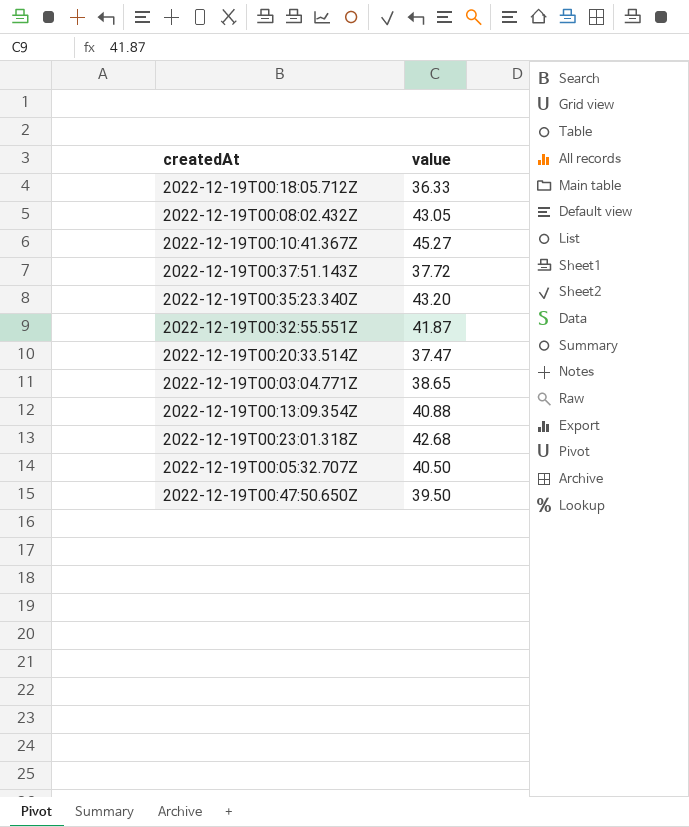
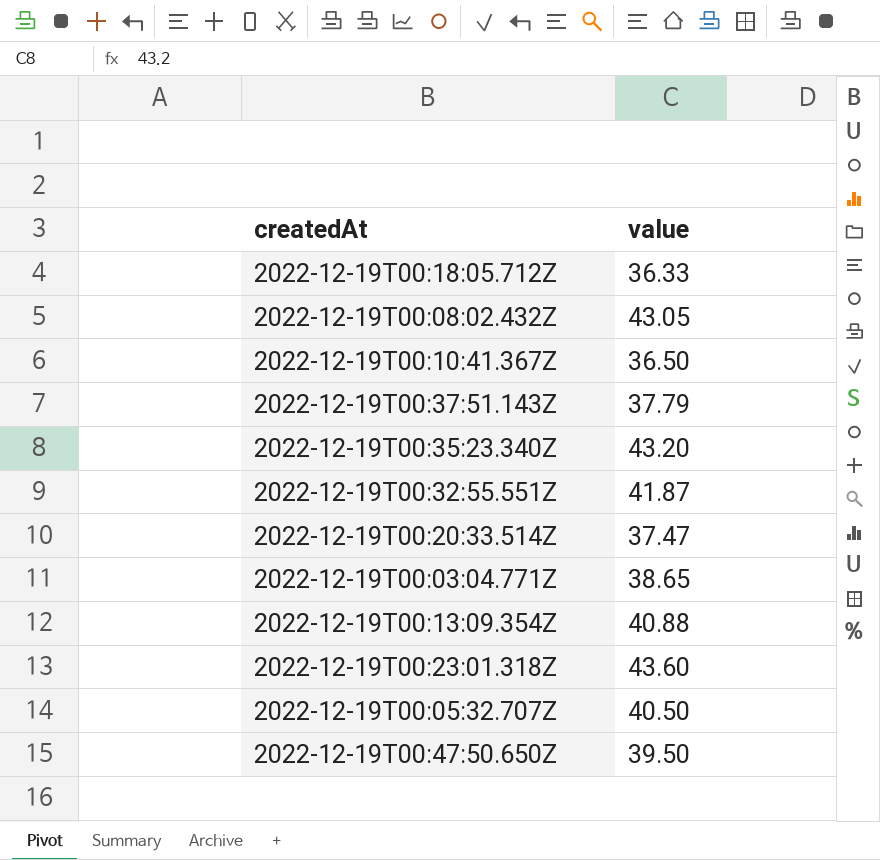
2022-12-19T00:10:41.367Z | value: 45.27 -> 36.50
2022-12-19T00:37:51.143Z | value: 37.72 -> 37.79
2022-12-19T00:23:01.318Z | value: 42.68 -> 43.60

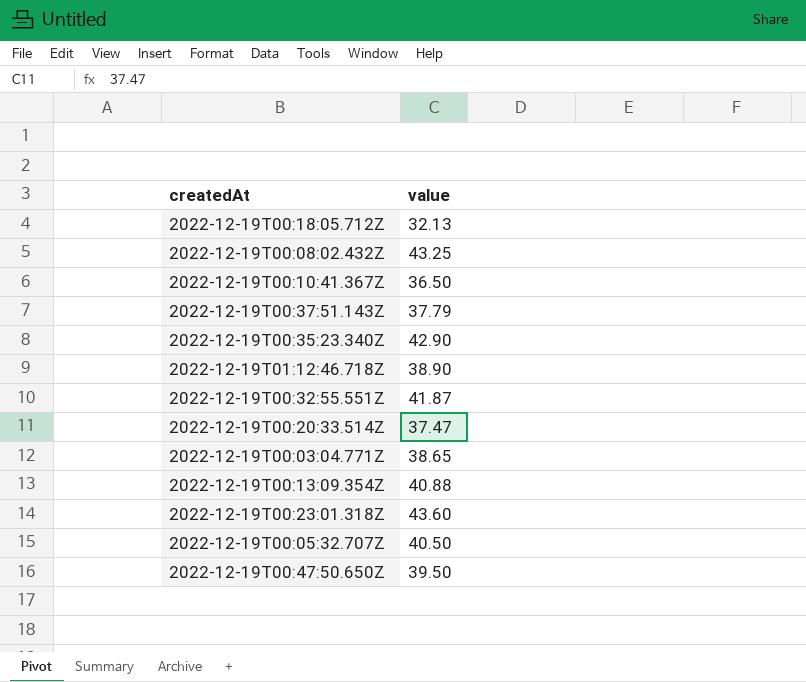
2022-12-19T00:18:05.712Z | value: 36.33 -> 32.13
2022-12-19T00:08:02.432Z | value: 43.05 -> 43.25
2022-12-19T00:35:23.340Z | value: 43.20 -> 42.90
row 2022-12-19T01:12:46.718Z: none -> 38.90

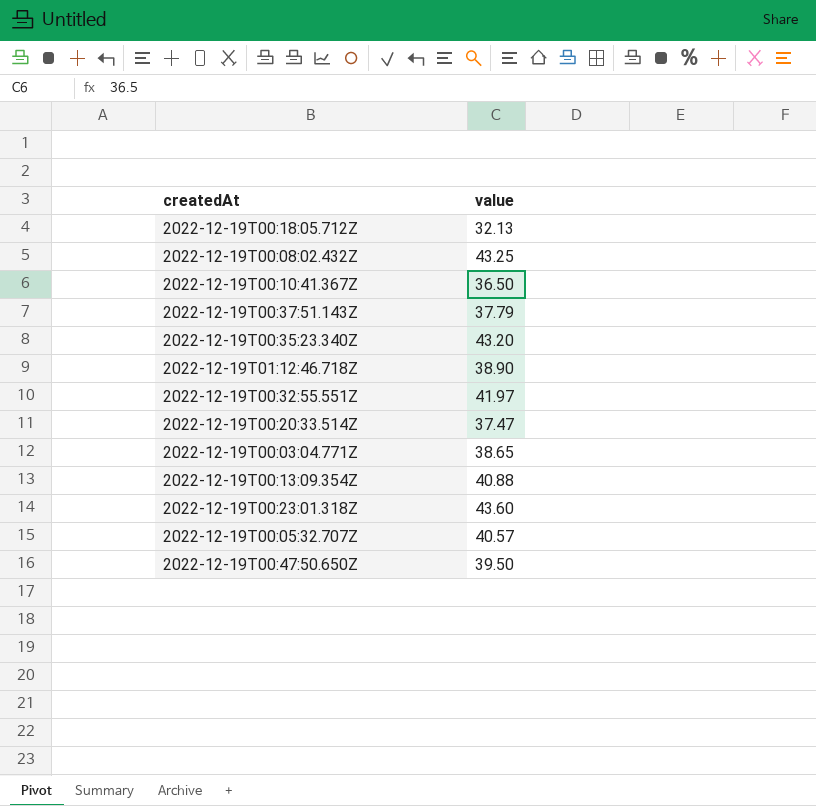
2022-12-19T00:35:23.340Z | value: 42.90 -> 43.20
2022-12-19T00:32:55.551Z | value: 41.87 -> 41.97
2022-12-19T00:05:32.707Z | value: 40.50 -> 40.57

